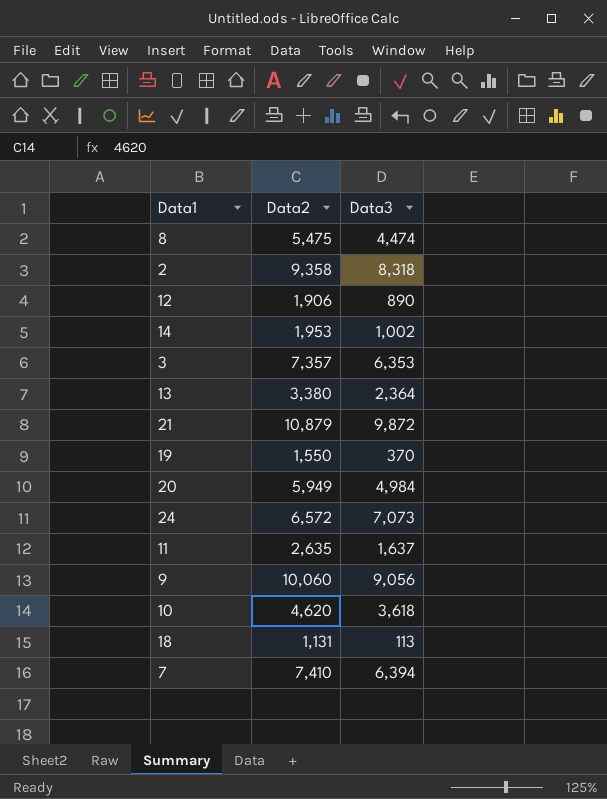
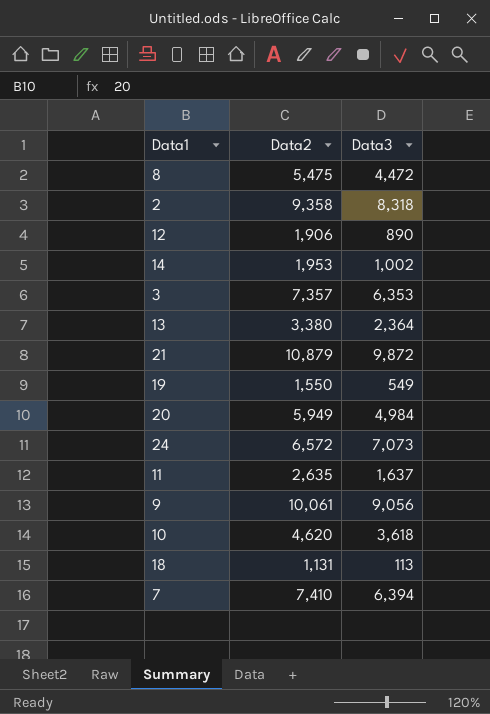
8 | Data3: 4,474 -> 4,472
19 | Data3: 370 -> 549
9 | Data2: 10,060 -> 10,061

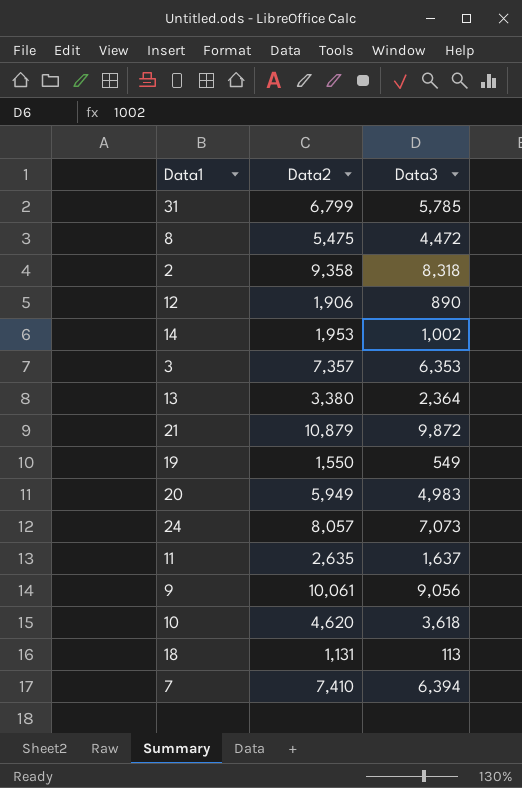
row 31: none -> 6,799 | 5,785
20 | Data3: 4,984 -> 4,983
24 | Data2: 6,572 -> 8,057

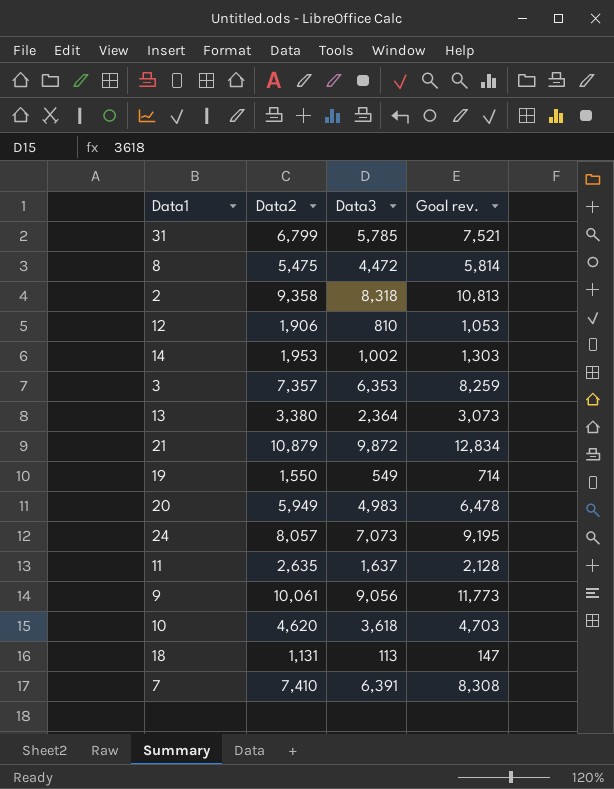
column Goal rev. | formula: none -> [Data3] * 1.3
12 | Data3: 890 -> 810
7 | Data3: 6,394 -> 6,391

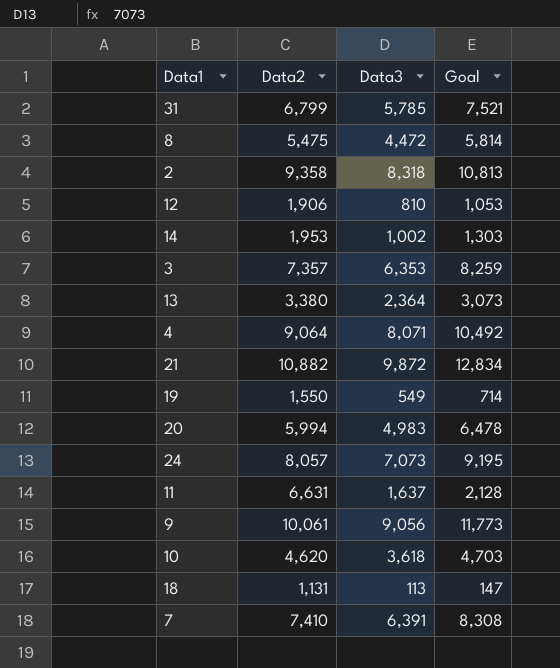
column name: Goal rev. -> Goal
row 4: none -> 9,064 | 8,071 | 10,492
21 | Data2: 10,879 -> 10,882
20 | Data2: 5,949 -> 5,994
11 | Data2: 2,635 -> 6,631

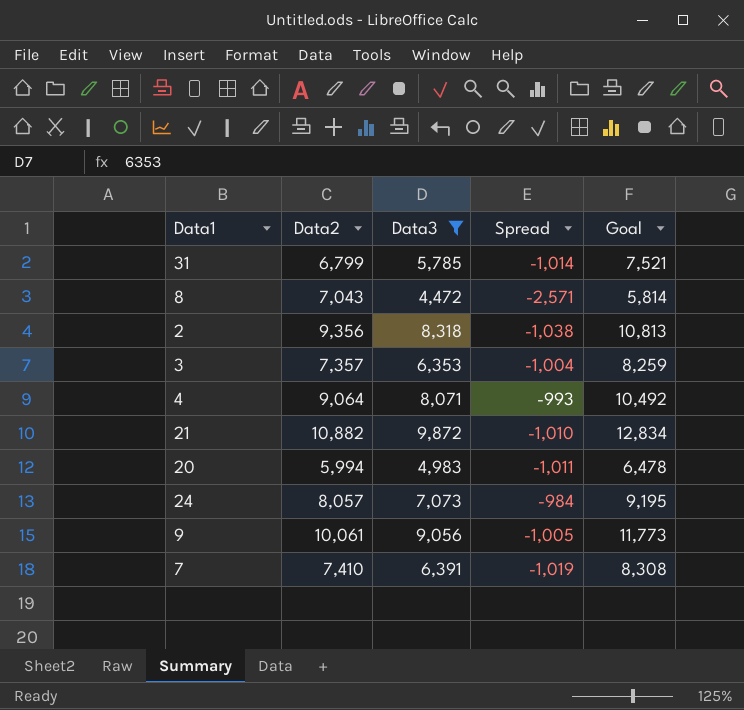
filter: none -> Data3 >= 4,472
column Spread | formula: none -> [Data3] - [Data2]
8 | Data2: 5,475 -> 7,043
2 | Data2: 9,358 -> 9,356

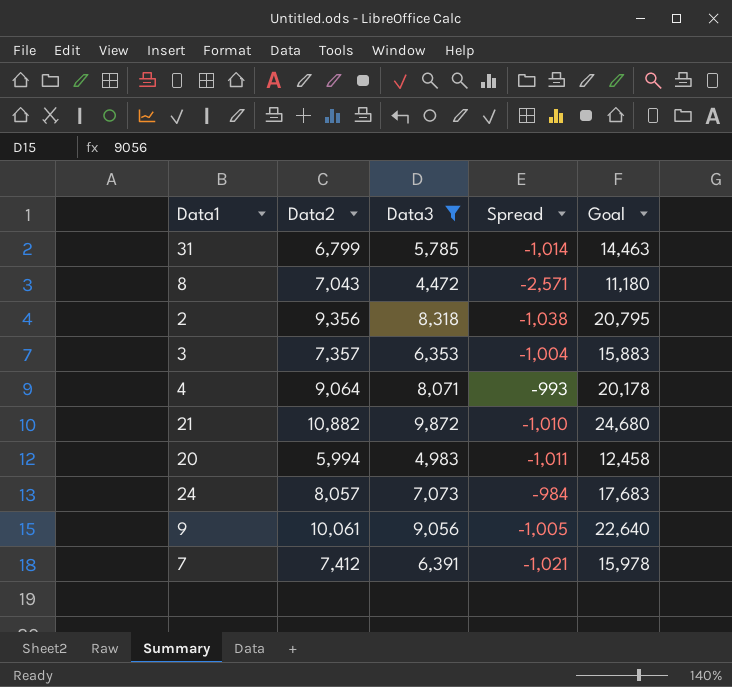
column Goal | formula: [Data3] * 1.3 -> [Data3] * 2.5
7 | Data2: 7,410 -> 7,412
7 | Spread: -1,019 -> -1,021

